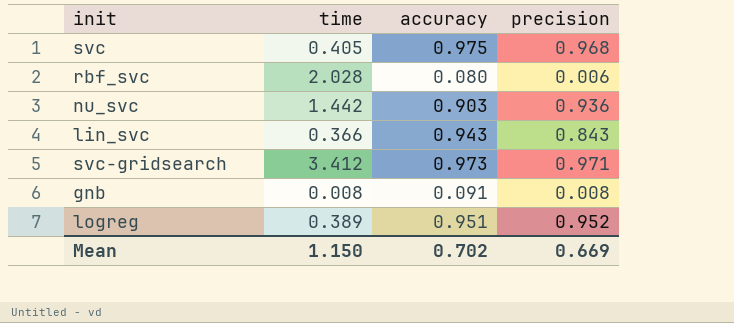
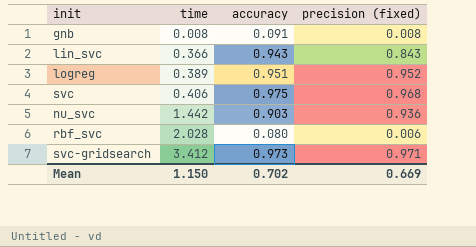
row order: none -> time ascending
column name: precision -> precision (fixed)
svc | time: 0.405 -> 0.406

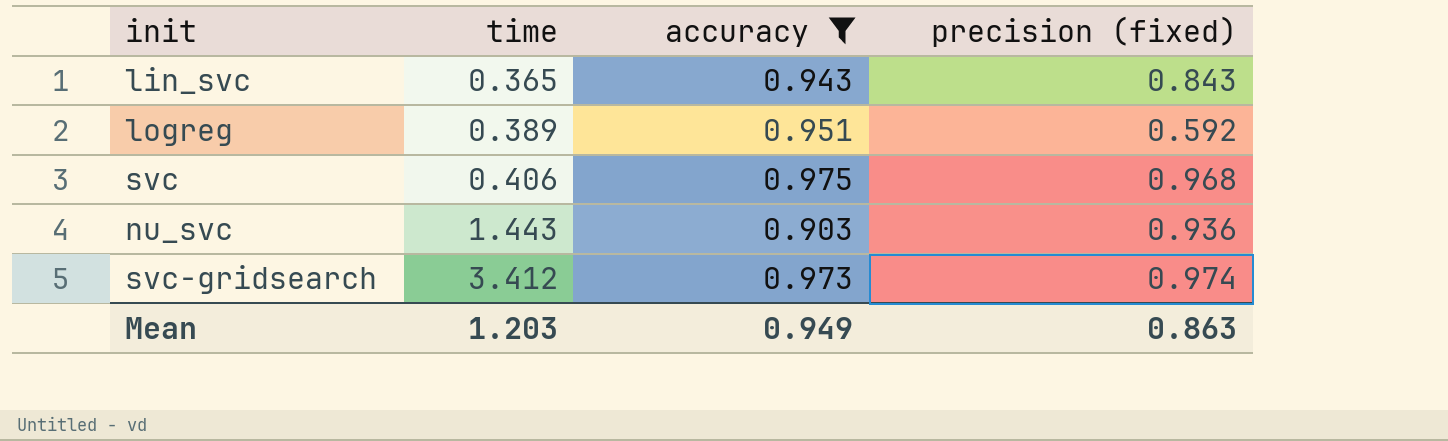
filter: none -> accuracy >= 0.903
lin_svc | time: 0.366 -> 0.365
logreg | precision (fixed): 0.952 -> 0.592
nu_svc | time: 1.442 -> 1.443
svc-gridsearch | precision (fixed): 0.971 -> 0.974
Mean | time: 1.150 -> 1.203
Mean | accuracy: 0.702 -> 0.949
Mean | precision (fixed): 0.669 -> 0.863

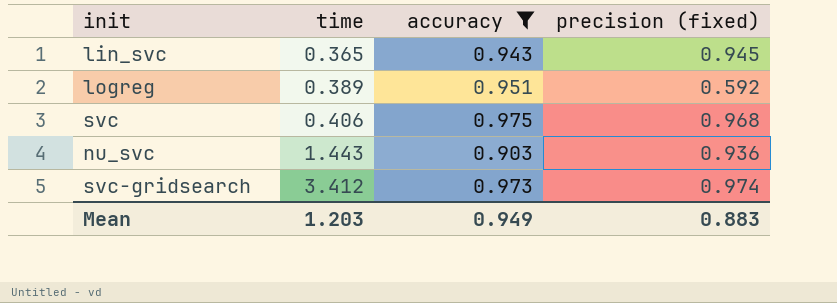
lin_svc | precision (fixed): 0.843 -> 0.945
Mean | precision (fixed): 0.863 -> 0.883

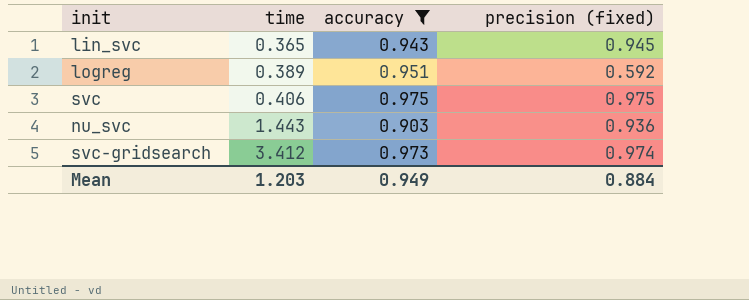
svc | precision (fixed): 0.968 -> 0.975
Mean | precision (fixed): 0.883 -> 0.884

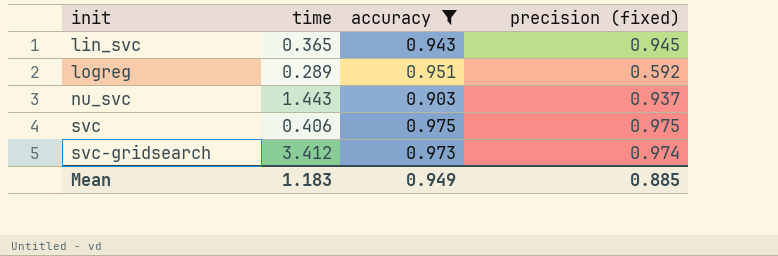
row order: time ascending -> init ascending
logreg | time: 0.389 -> 0.289
nu_svc | precision (fixed): 0.936 -> 0.937
Mean | time: 1.203 -> 1.183
Mean | precision (fixed): 0.884 -> 0.885

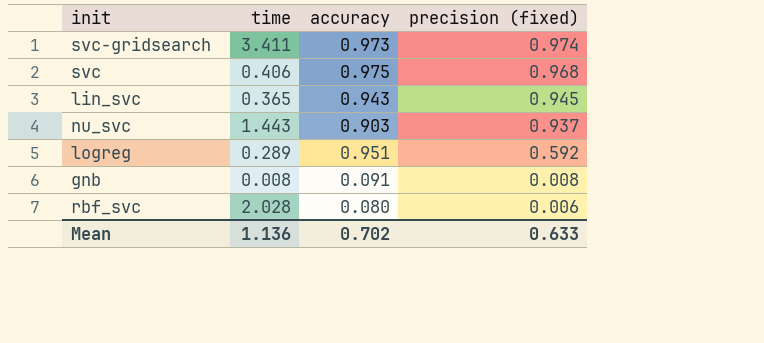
filter: accuracy >= 0.903 -> none
row order: init ascending -> precision (fixed) descending
svc-gridsearch | time: 3.412 -> 3.411
svc | precision (fixed): 0.975 -> 0.968
Mean | time: 1.183 -> 1.136
Mean | accuracy: 0.949 -> 0.702
Mean | precision (fixed): 0.885 -> 0.633

